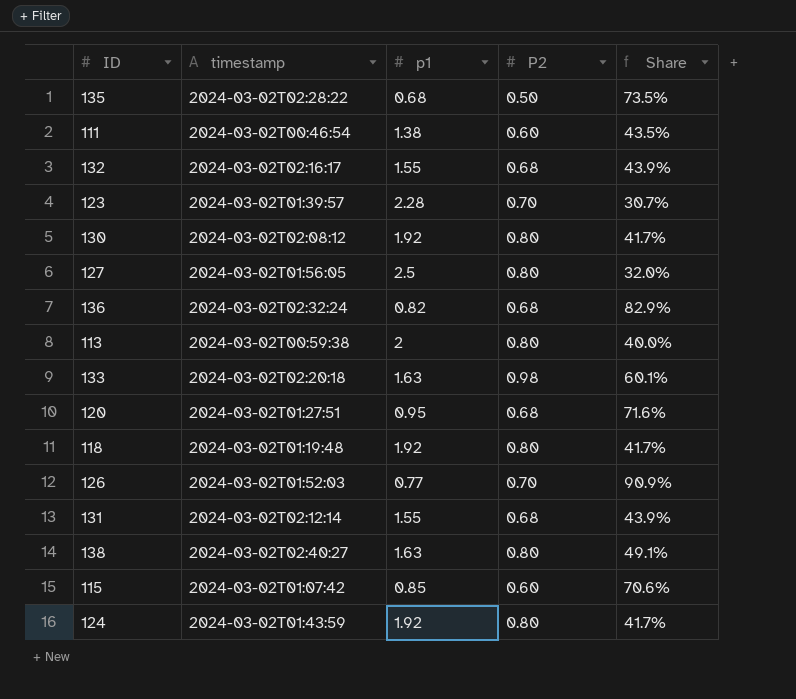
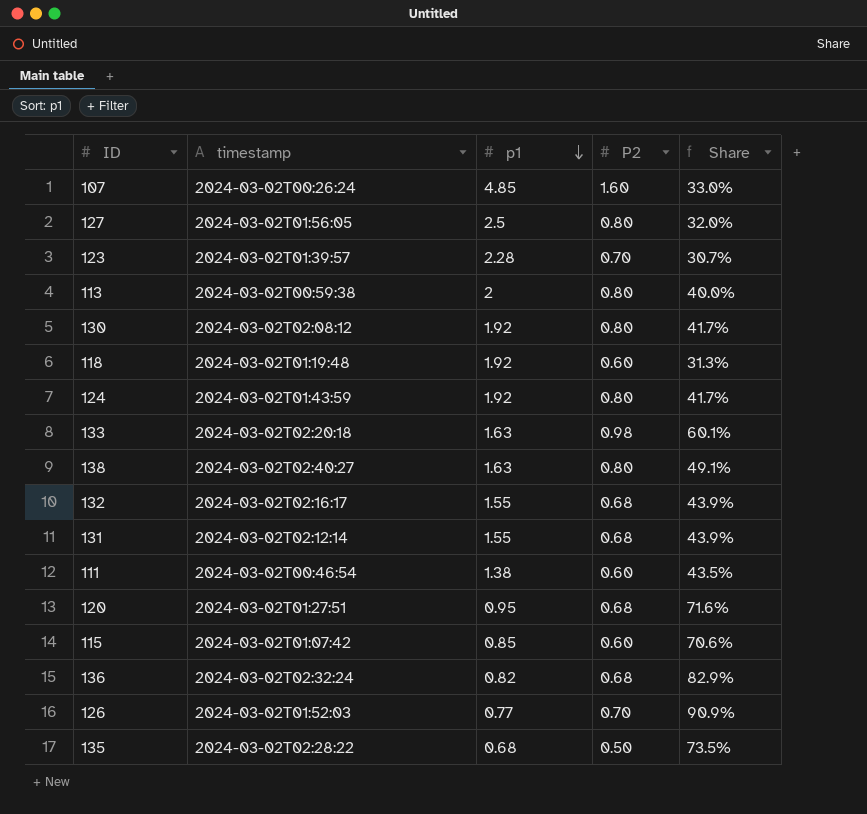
row order: none -> p1 descending
row 107: none -> 2024-03-02T00:26:24 | 4.85 | 1.60 | 33.0%
118 | P2: 0.80 -> 0.60
118 | Share: 41.7% -> 31.3%

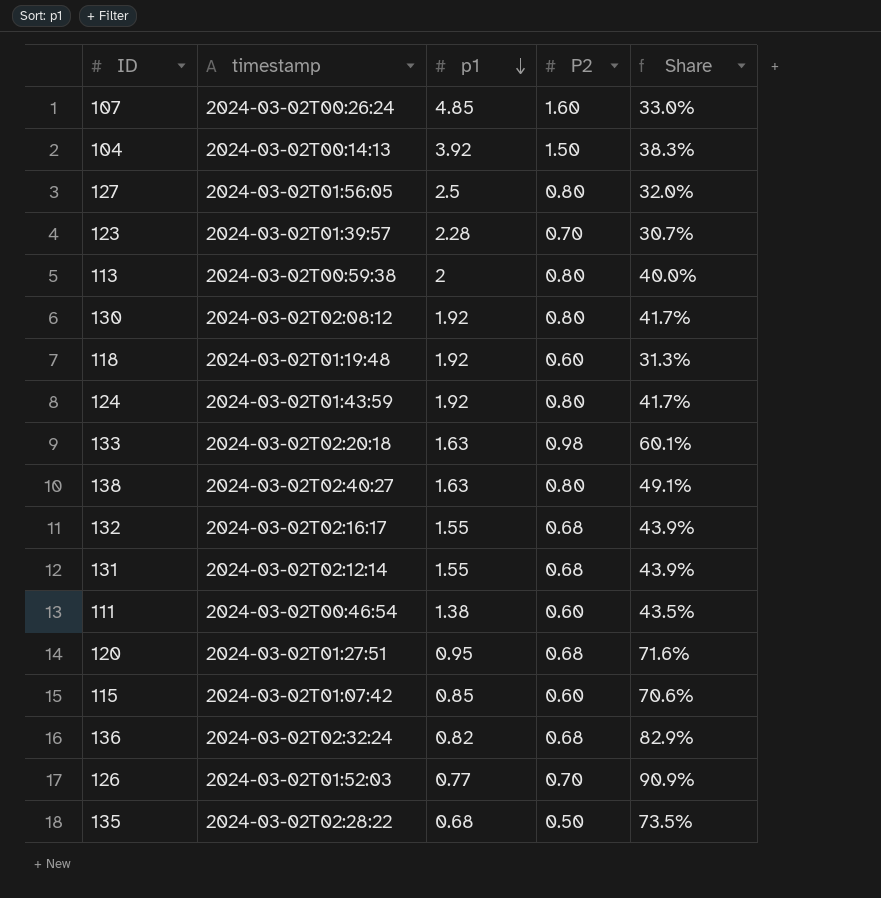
row 104: none -> 2024-03-02T00:14:13 | 3.92 | 1.50 | 38.3%

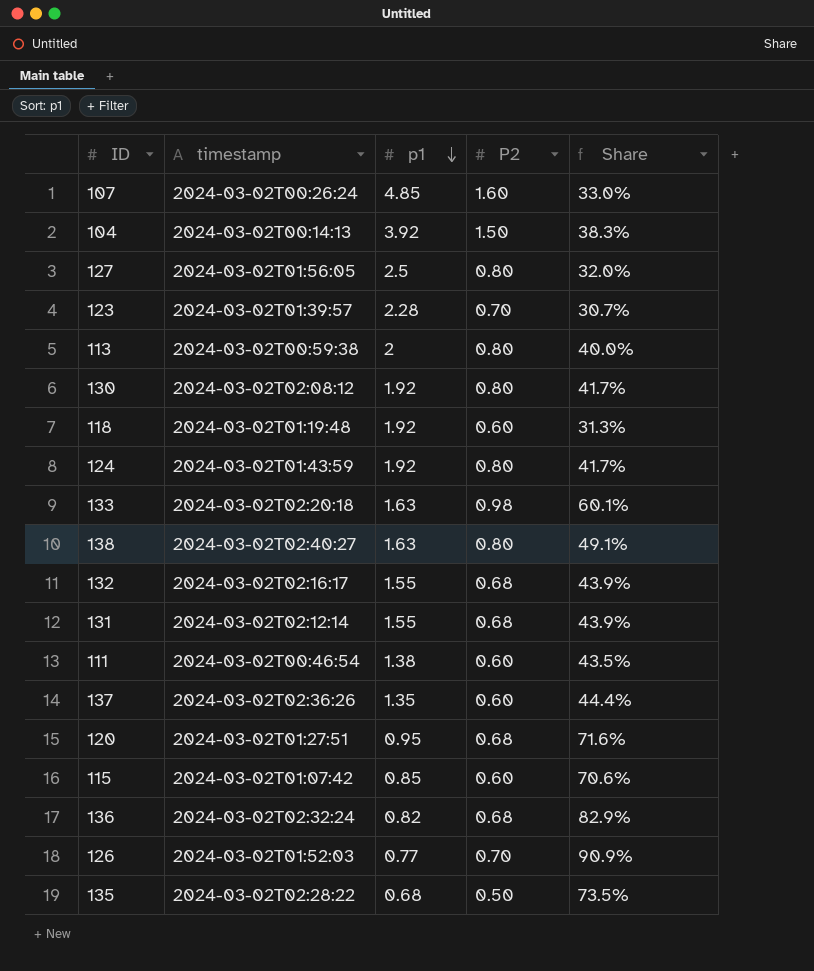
row 137: none -> 2024-03-02T02:36:26 | 1.35 | 0.60 | 44.4%

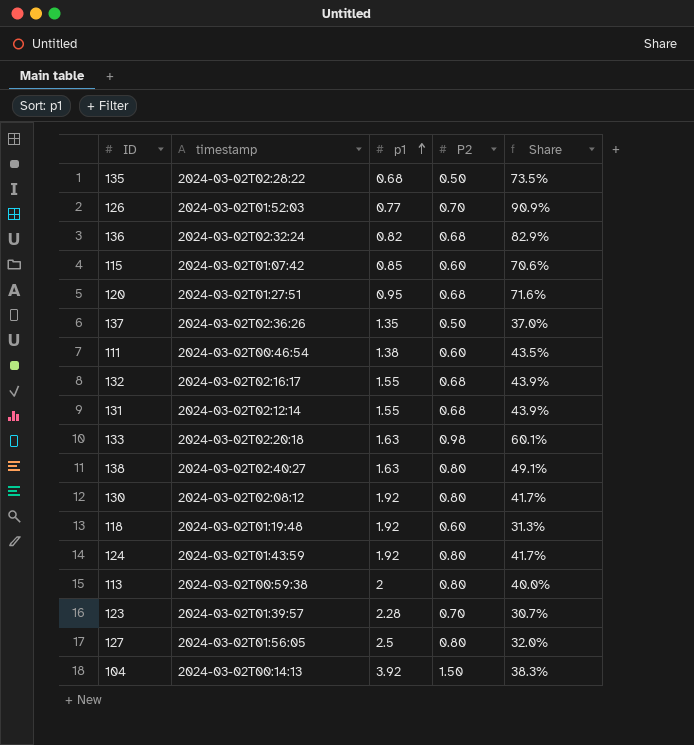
row order: p1 descending -> p1 ascending
row 107: 2024-03-02T00:26:24 | 4.85 | 1.60 | 33.0% -> none
137 | P2: 0.60 -> 0.50
137 | Share: 44.4% -> 37.0%

